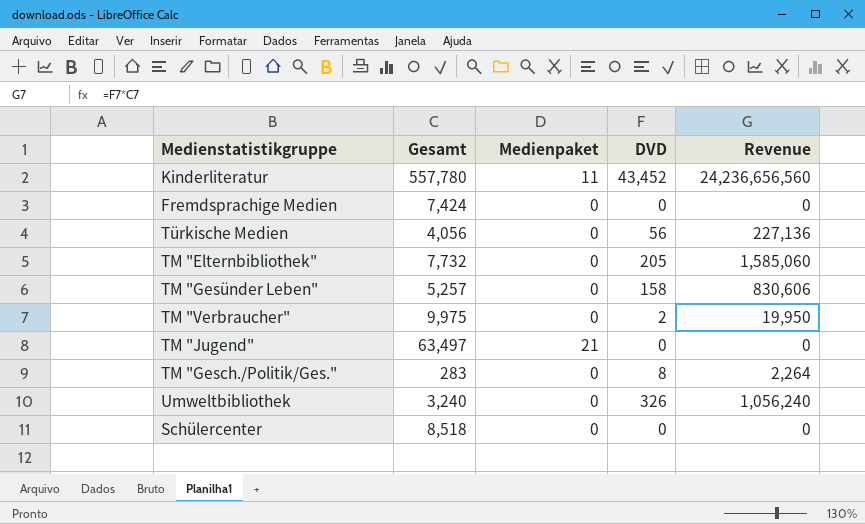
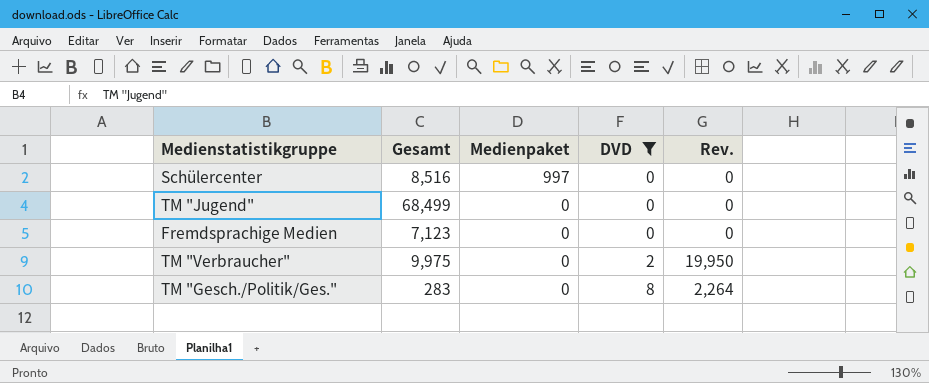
filter: none -> DVD <= 8
row order: none -> Medienpaket descending
column name: Revenue -> Rev.
Schülercenter | Gesamt: 8,518 -> 8,516
Schülercenter | Medienpaket: 0 -> 997
TM "Jugend" | Gesamt: 63,497 -> 68,499
TM "Jugend" | Medienpaket: 21 -> 0
Fremdsprachige Medien | Gesamt: 7,424 -> 7,123

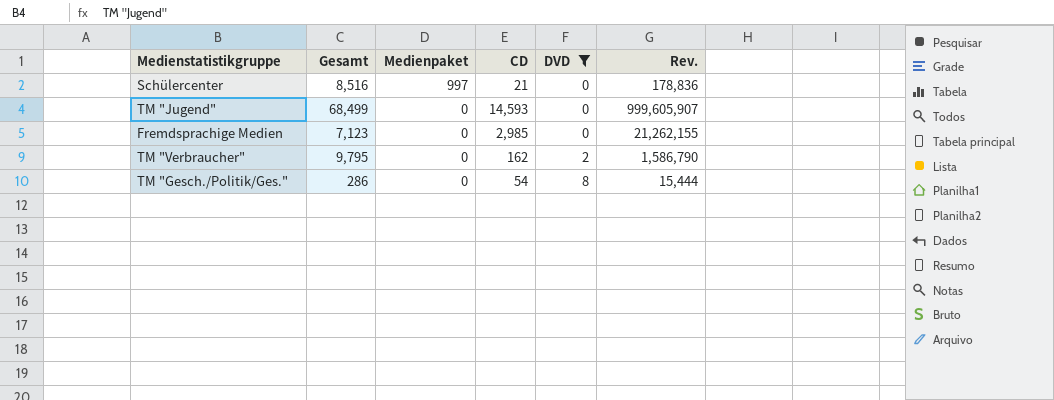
column CD | position: none -> 4
column Rev. | formula: [Gesamt] * [DVD] -> [Gesamt] * [CD]
TM "Verbraucher" | Gesamt: 9,975 -> 9,795
TM "Gesch./Politik/Ges." | Gesamt: 283 -> 286

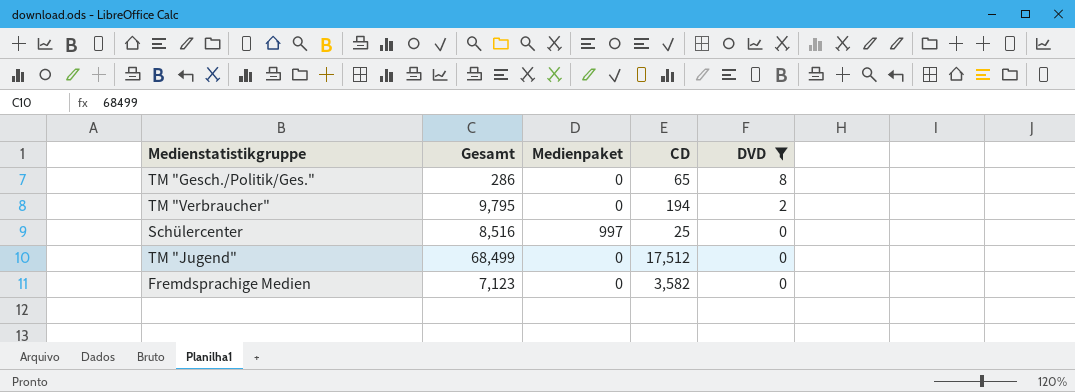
row order: Medienpaket descending -> DVD descending
column Rev. | formula: [Gesamt] * [CD] -> none
TM "Gesch./Politik/Ges." | CD: 54 -> 65
TM "Verbraucher" | CD: 162 -> 194
Schülercenter | CD: 21 -> 25
TM "Jugend" | CD: 14,593 -> 17,512
Fremdsprachige Medien | CD: 2,985 -> 3,582

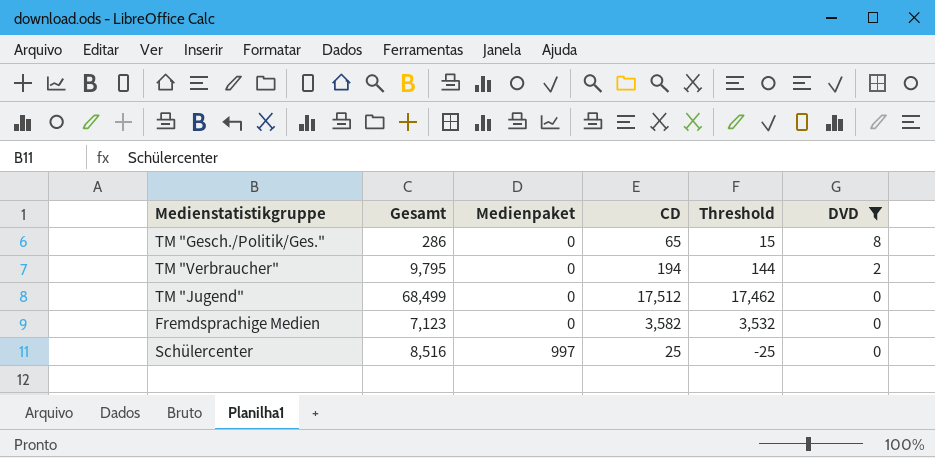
row order: DVD descending -> Medienpaket ascending
column Threshold | formula: none -> [CD] - 50

